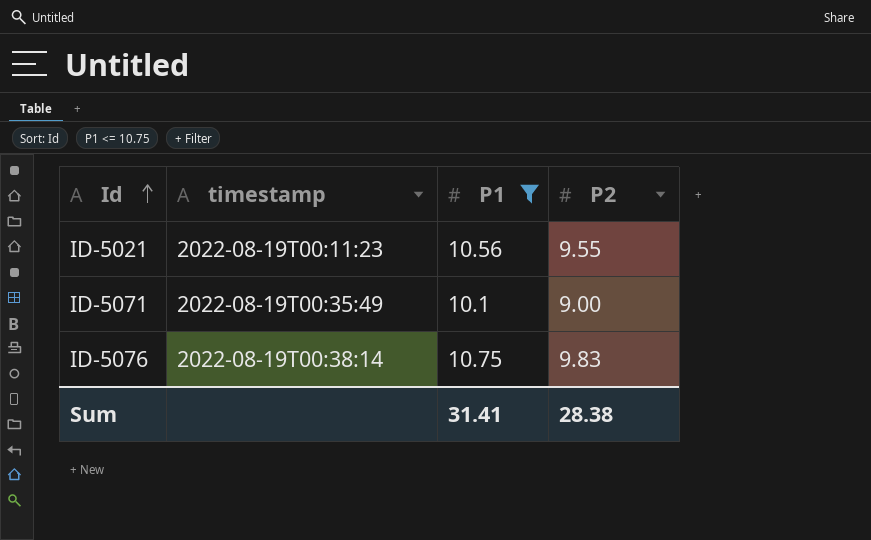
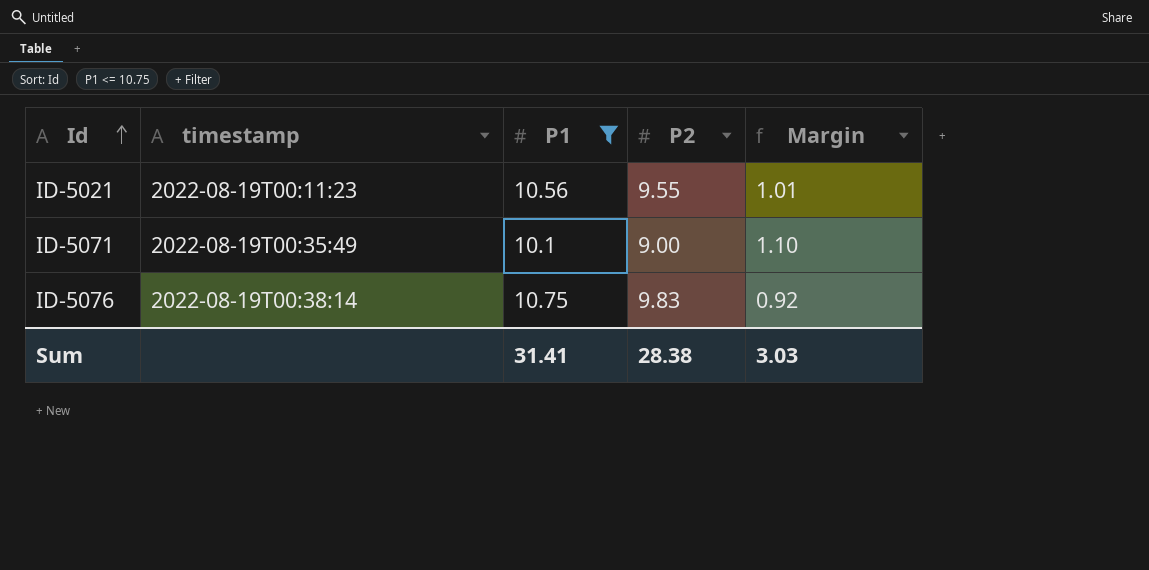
column Margin | formula: none -> [P1] - [P2]

